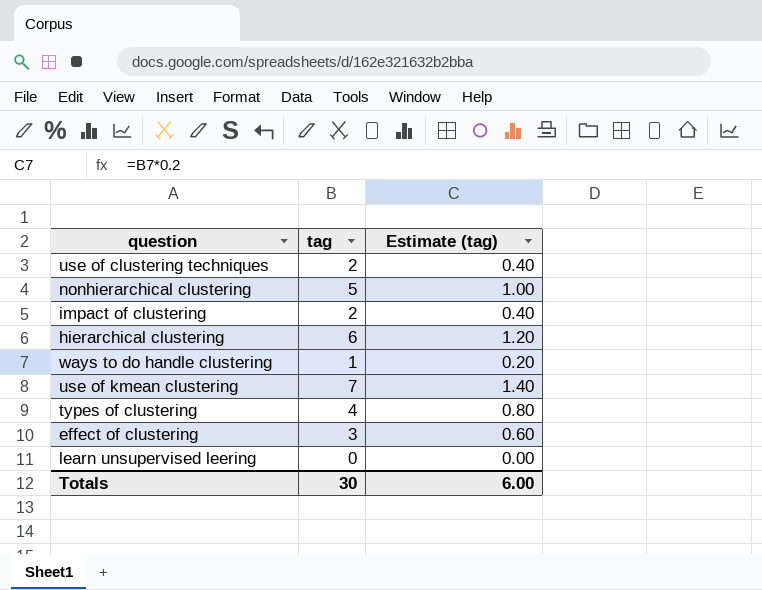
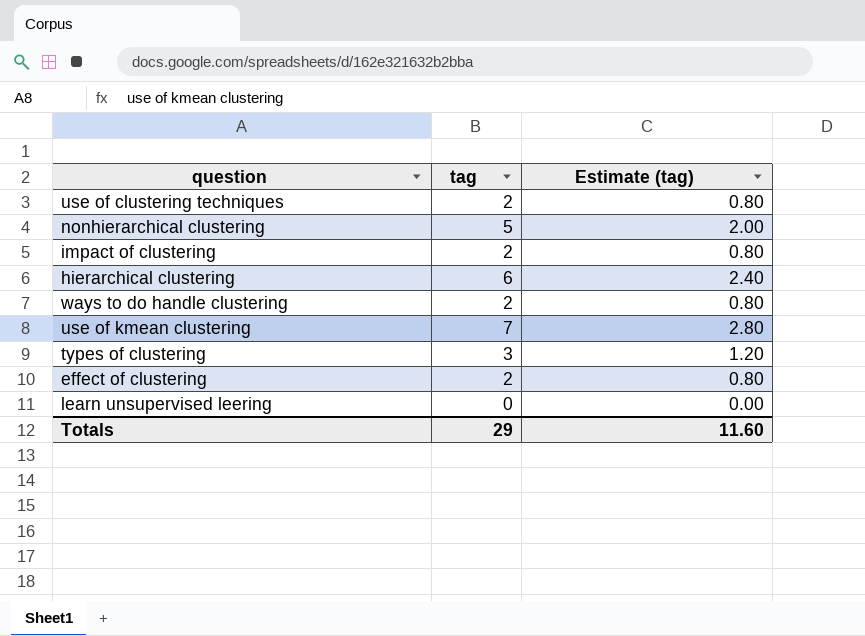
column Estimate (tag) | formula: [tag] * 0.2 -> [tag] * 0.4
ways to do handle clustering | tag: 1 -> 2
types of clustering | tag: 4 -> 3
effect of clustering | tag: 3 -> 2
Totals | tag: 30 -> 29
Totals | Estimate (tag): 6.00 -> 11.60

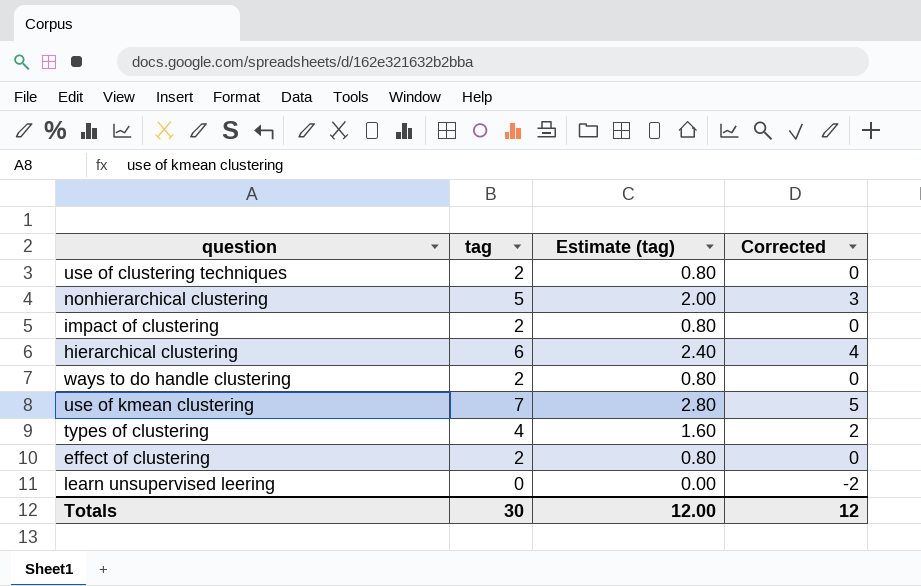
column Corrected | formula: none -> [tag] - 2
types of clustering | tag: 3 -> 4
types of clustering | Estimate (tag): 1.20 -> 1.60
Totals | tag: 29 -> 30
Totals | Estimate (tag): 11.60 -> 12.00

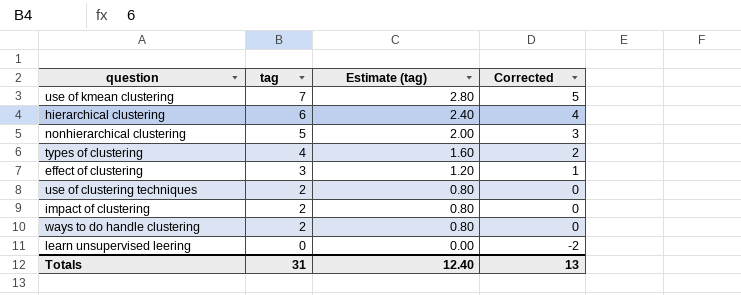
row order: none -> tag descending
effect of clustering | tag: 2 -> 3
effect of clustering | Estimate (tag): 0.80 -> 1.20
effect of clustering | Corrected: 0 -> 1
Totals | tag: 30 -> 31
Totals | Estimate (tag): 12.00 -> 12.40
Totals | Corrected: 12 -> 13

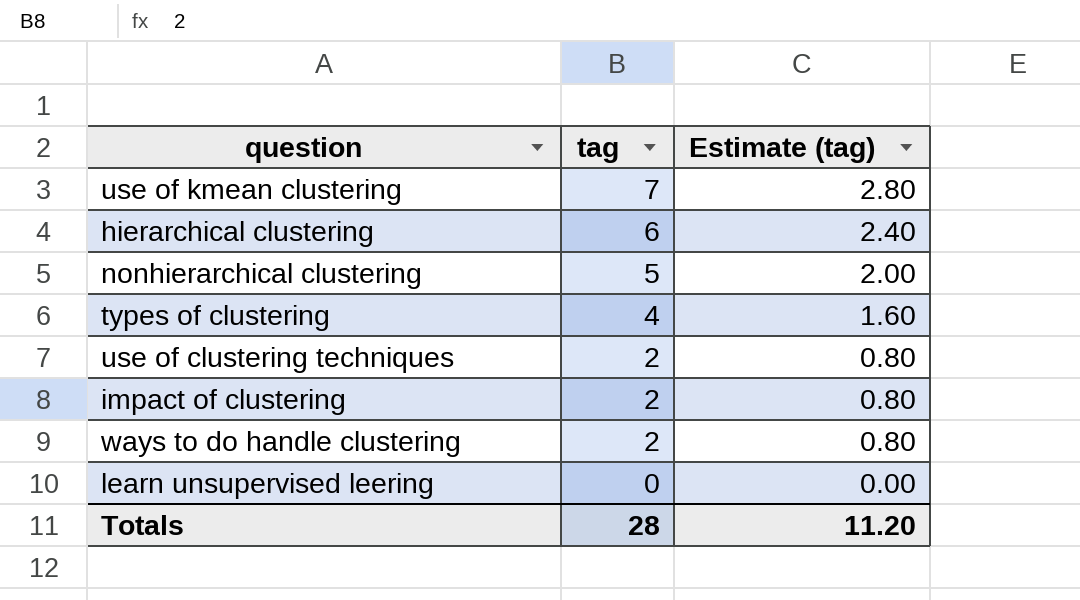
column Corrected | formula: [tag] - 2 -> none
row effect of clustering: 3 | 1.20 | 1 -> none
Totals | tag: 31 -> 28
Totals | Estimate (tag): 12.40 -> 11.20

